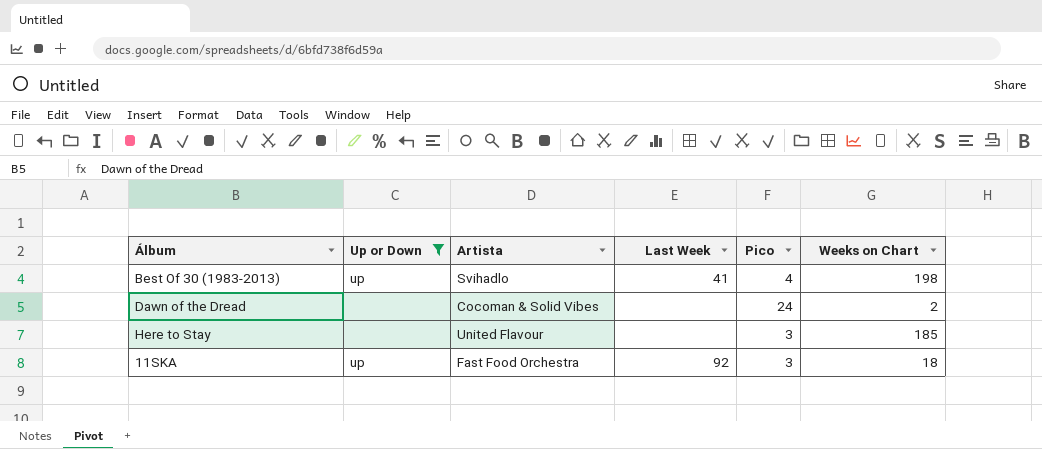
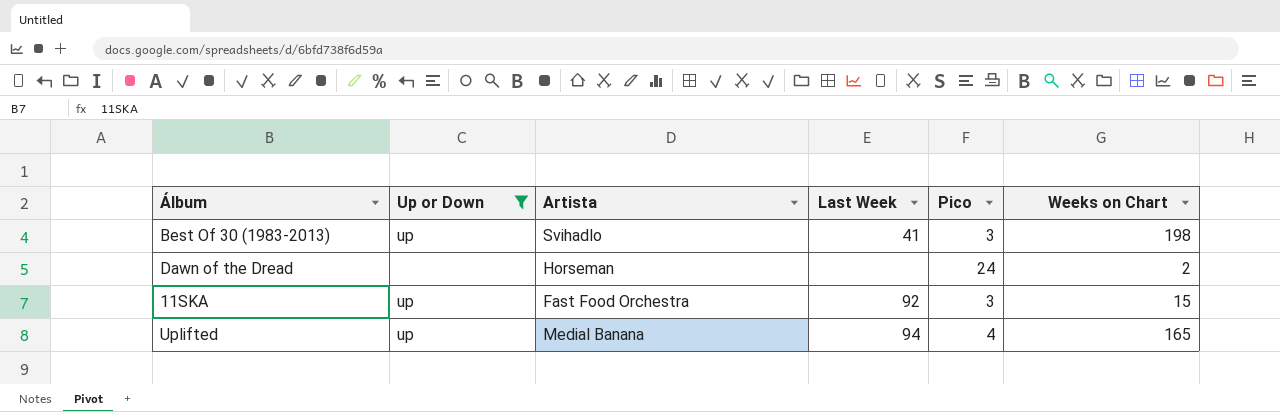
row Here to Stay: none | United Flavour | none | 3 | 185 -> none
Best Of 30 (1983-2013) | Pico: 4 -> 3
Dawn of the Dread | Artista: Cocoman & Solid Vibes -> Horseman
11SKA | Weeks on Chart: 18 -> 15
row Uplifted: none -> up | Medial Banana | 94 | 4 | 165

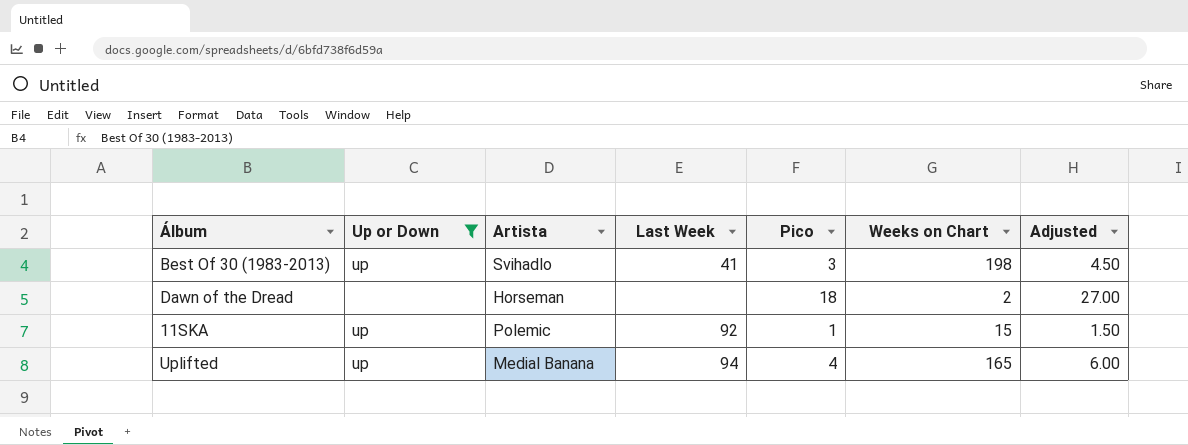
column Adjusted | formula: none -> [Pico] * 1.5
Dawn of the Dread | Pico: 24 -> 18
11SKA | Artista: Fast Food Orchestra -> Polemic
11SKA | Pico: 3 -> 1

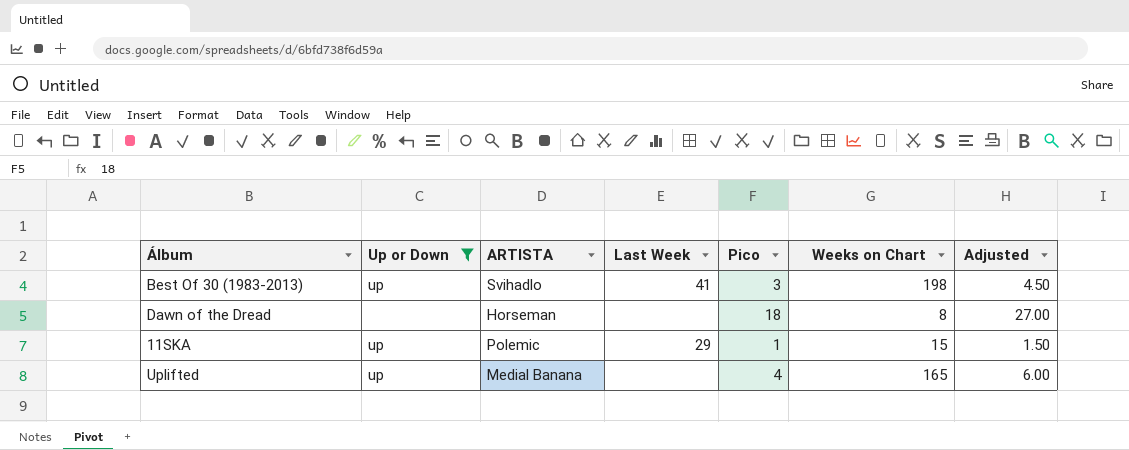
column name: Artista -> ARTISTA
Dawn of the Dread | Weeks on Chart: 2 -> 8
11SKA | Last Week: 92 -> 29
Uplifted | Last Week: 94 -> none

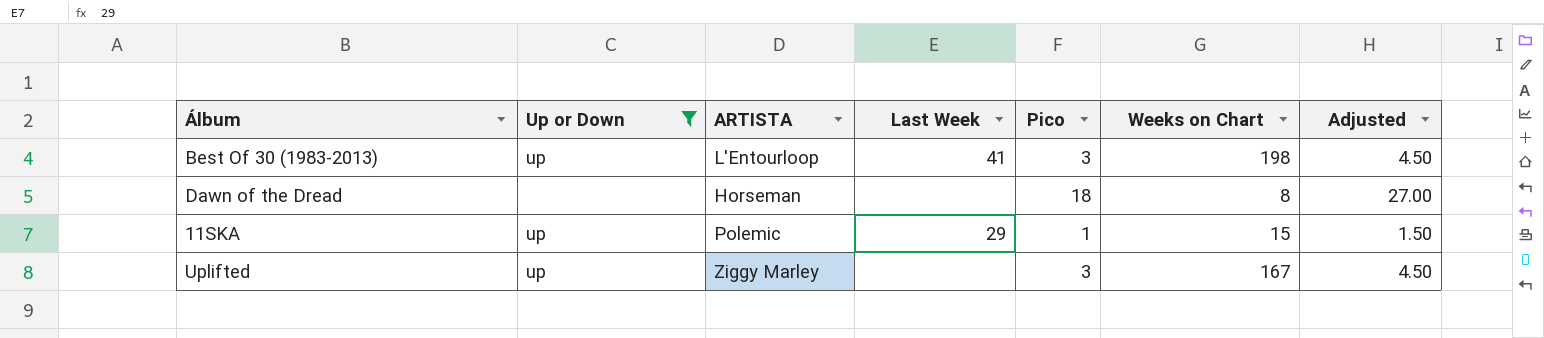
Best Of 30 (1983-2013) | ARTISTA: Svihadlo -> L'Entourloop
Uplifted | ARTISTA: Medial Banana -> Ziggy Marley
Uplifted | Pico: 4 -> 3
Uplifted | Weeks on Chart: 165 -> 167
Uplifted | Adjusted: 6.00 -> 4.50

